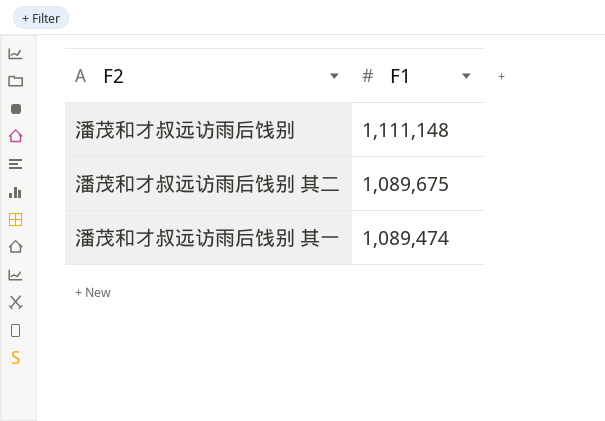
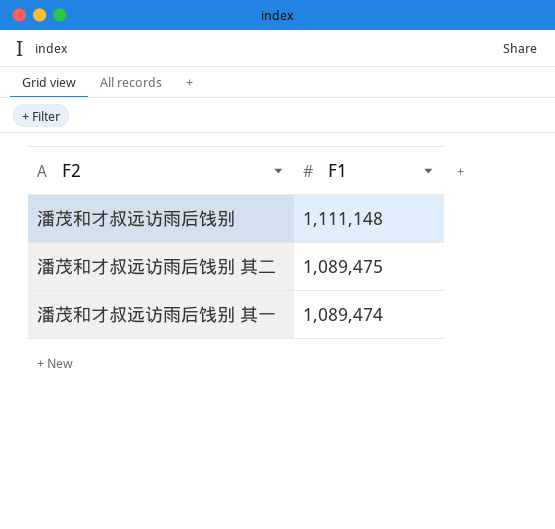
潘茂和才叔远访雨后饯别 其二 | F1: 1,089,675 -> 1,089,475

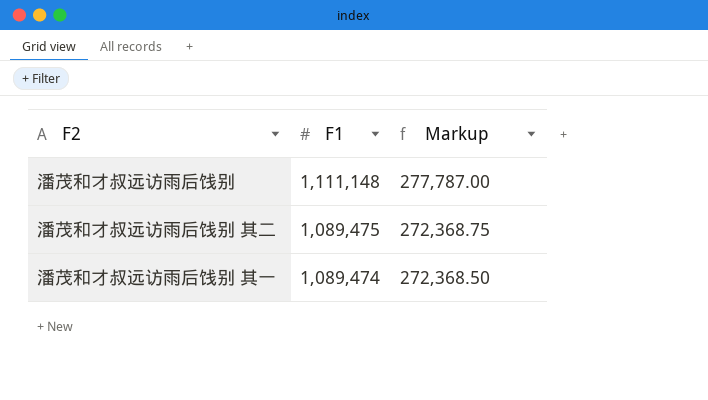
column Markup | formula: none -> [F1] * 0.25

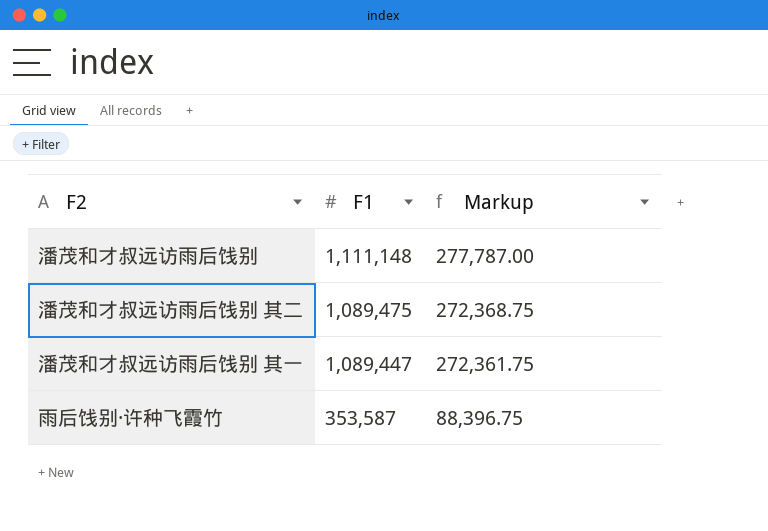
潘茂和才叔远访雨后饯别 其一 | F1: 1,089,474 -> 1,089,447
潘茂和才叔远访雨后饯别 其一 | Markup: 272,368.50 -> 272,361.75
row 雨后饯别·许种飞霞竹: none -> 353,587 | 88,396.75

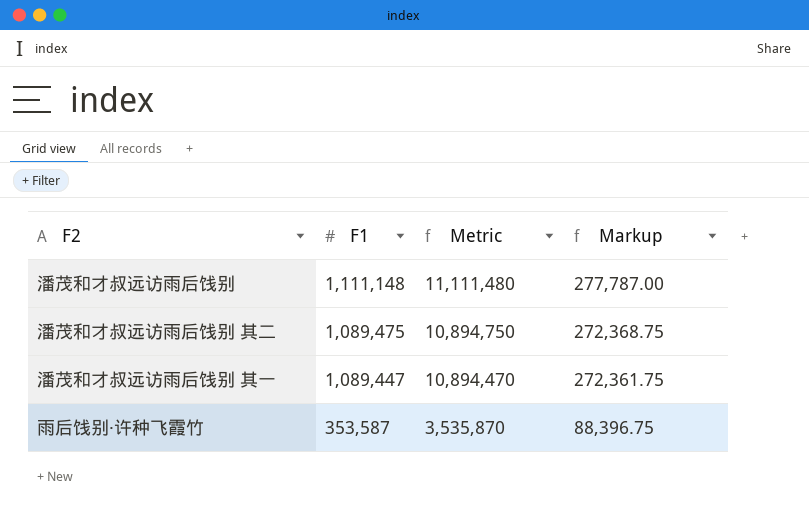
column Metric | formula: none -> [F1] * 10

